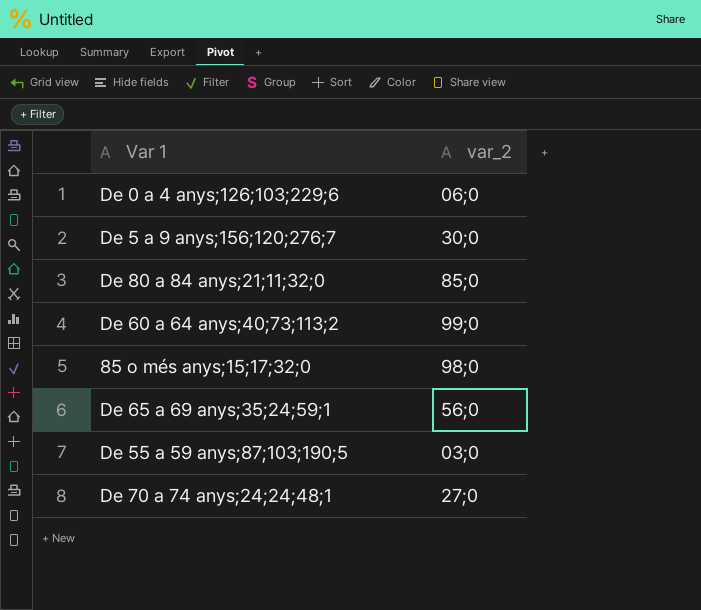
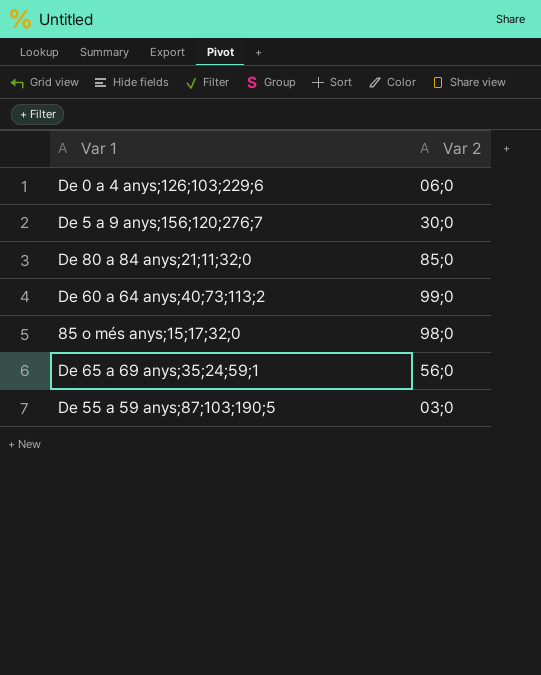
column name: var_2 -> Var 2
row De 70 a 74 anys;24;24;48;1: 27;0 -> none

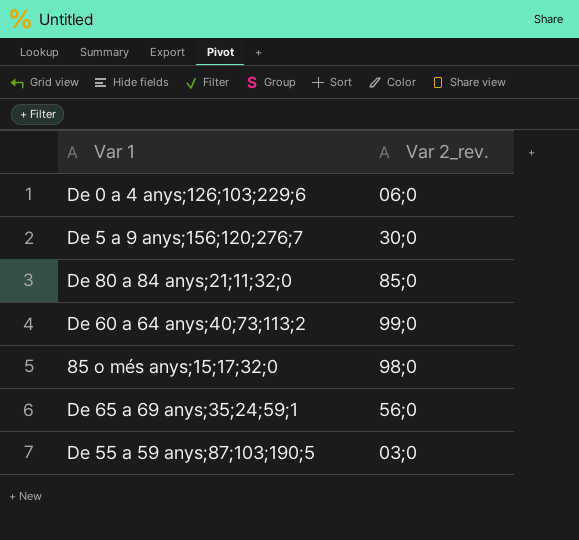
column name: Var 2 -> Var 2_rev.

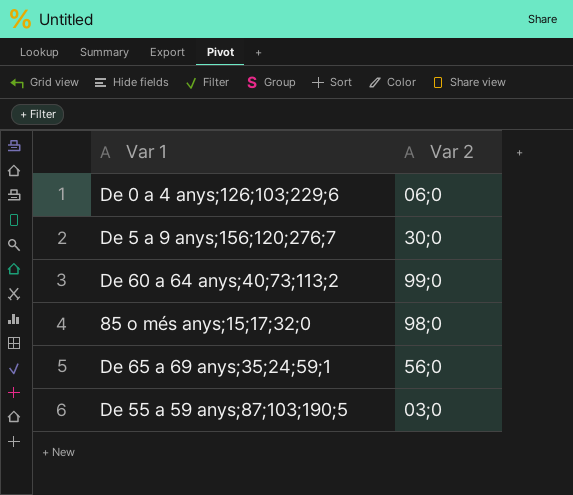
column name: Var 2_rev. -> Var 2
row De 80 a 84 anys;21;11;32;0: 85;0 -> none

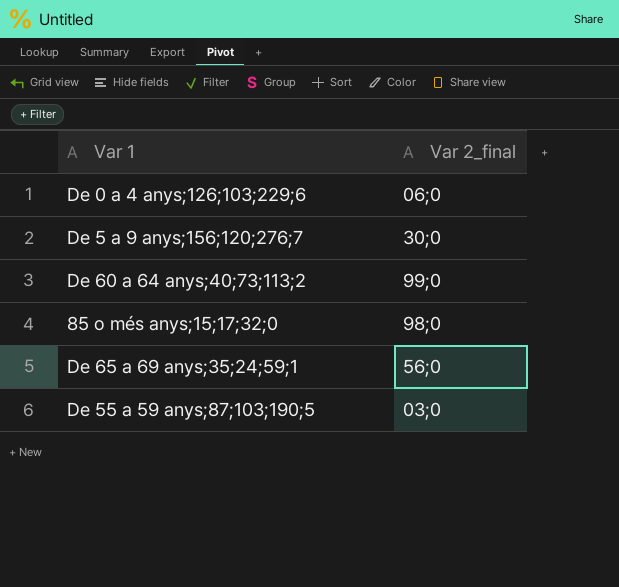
column name: Var 2 -> Var 2_final

